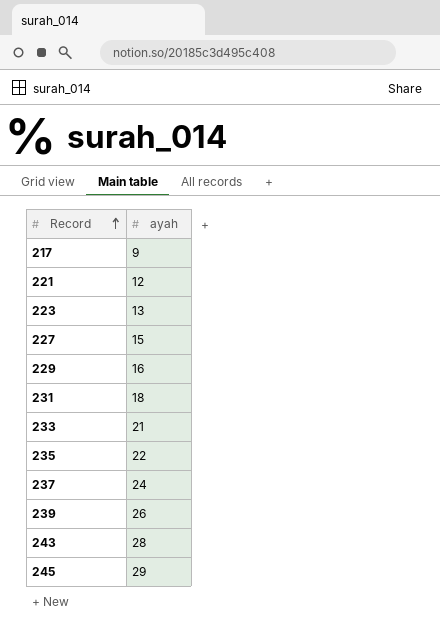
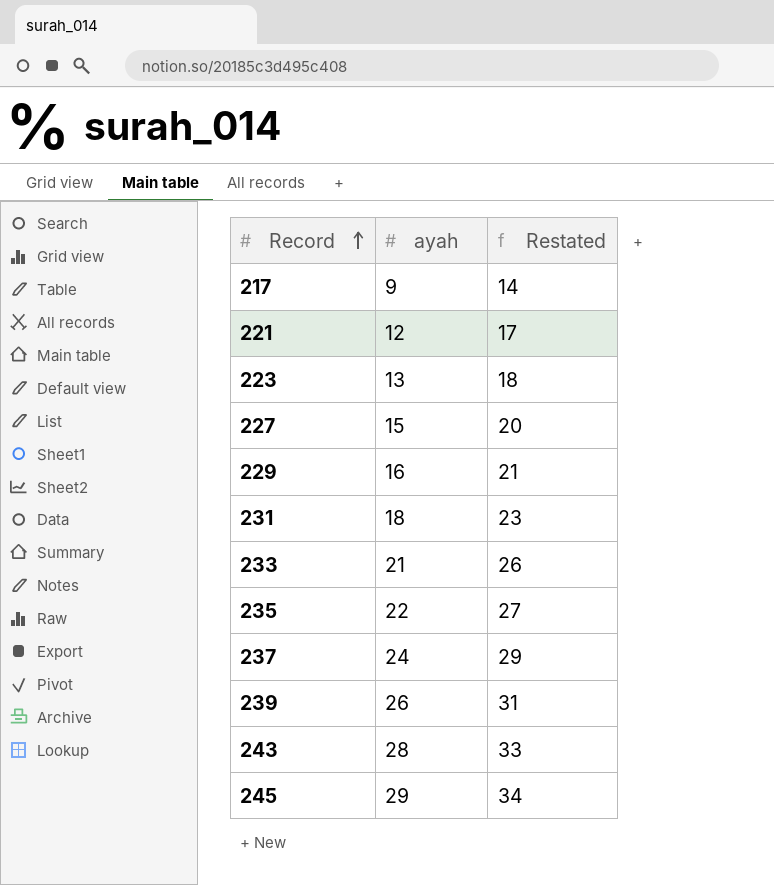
column Restated | formula: none -> [ayah] + 5

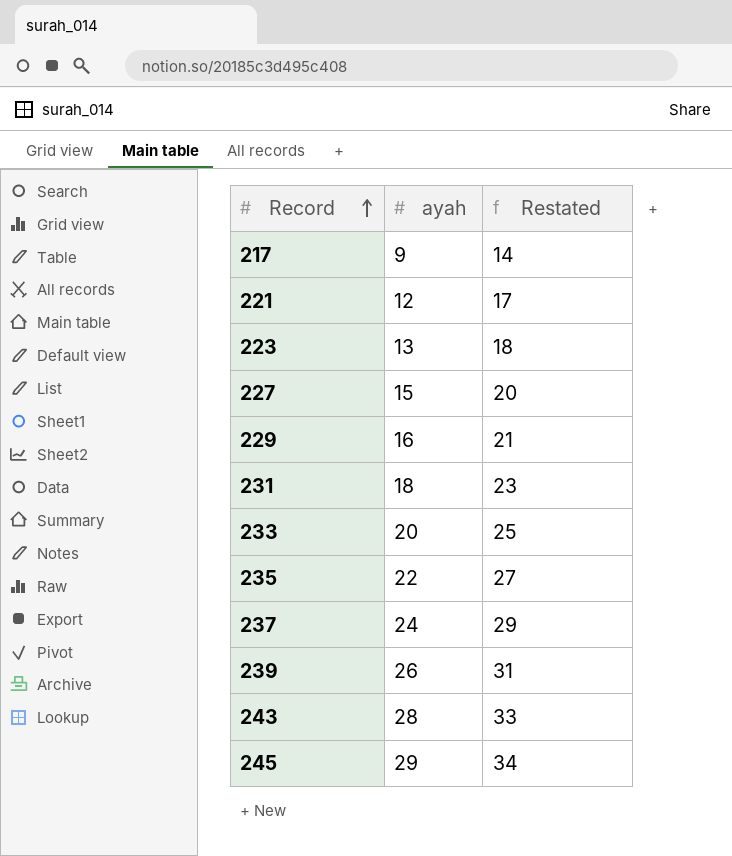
233 | ayah: 21 -> 20
233 | Restated: 26 -> 25

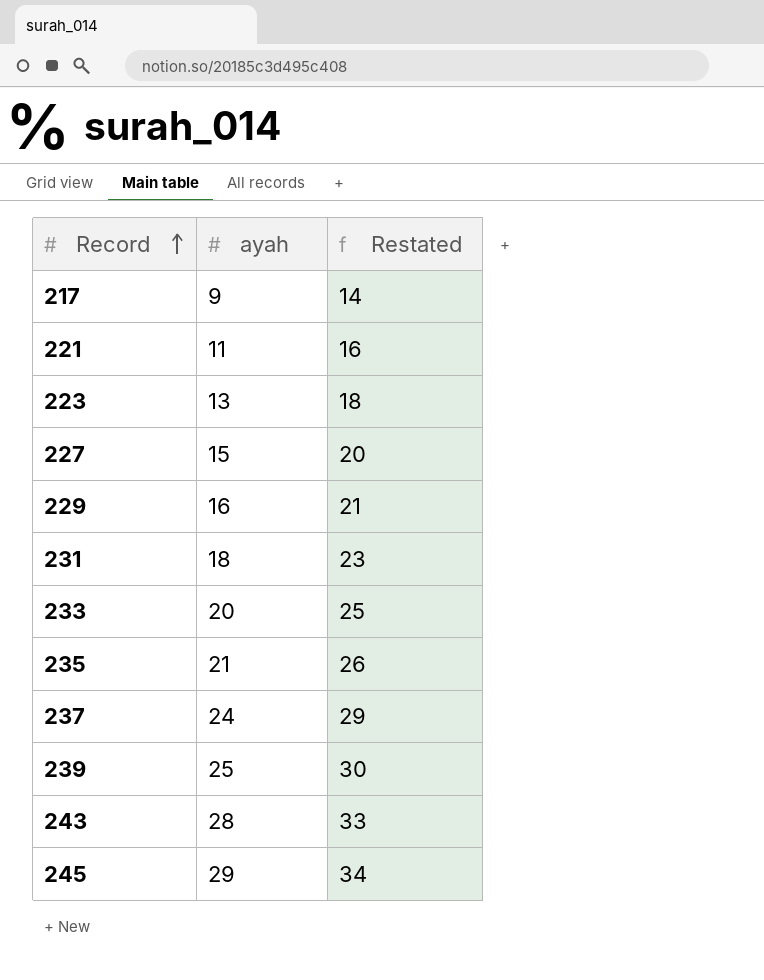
221 | ayah: 12 -> 11
221 | Restated: 17 -> 16
235 | ayah: 22 -> 21
235 | Restated: 27 -> 26
239 | ayah: 26 -> 25
239 | Restated: 31 -> 30

